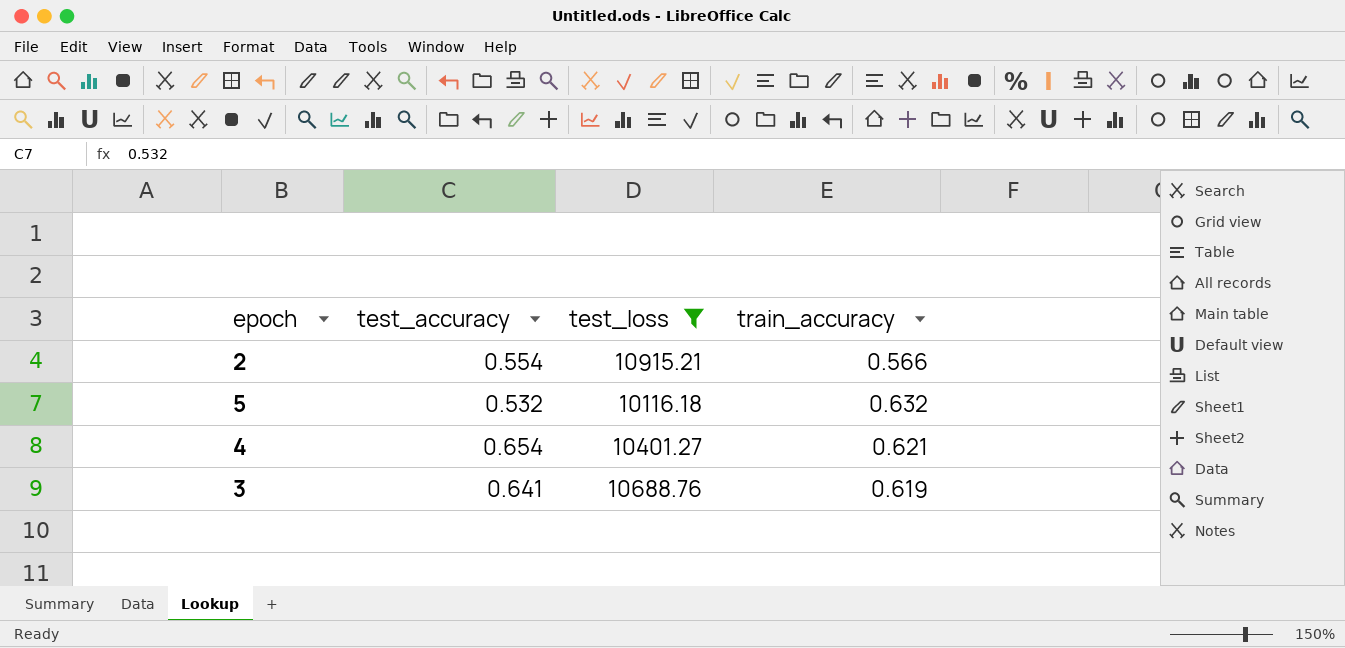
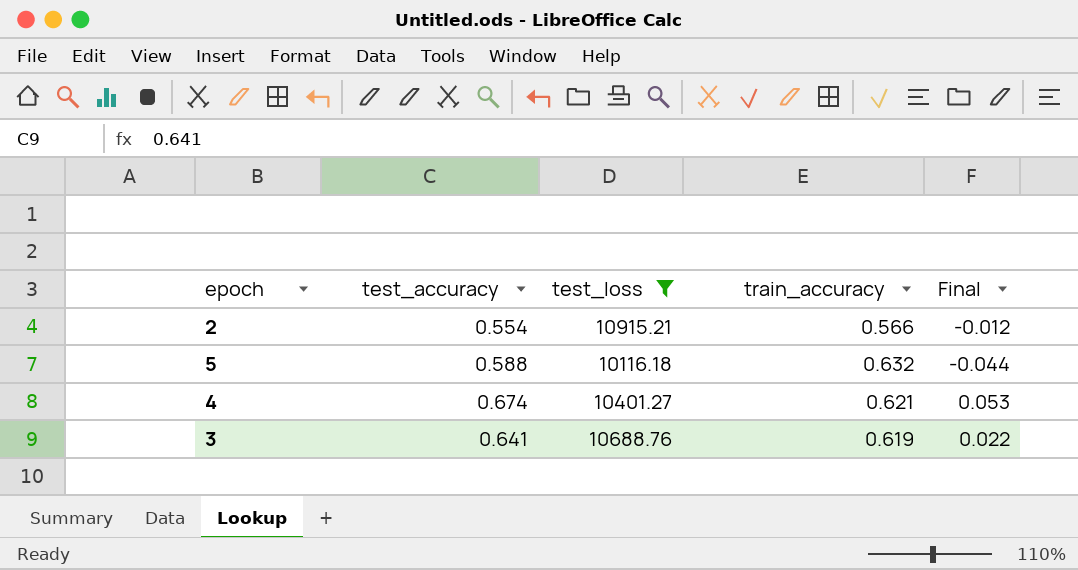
column Final | formula: none -> [test_accuracy] - [train_accuracy]
5 | test_accuracy: 0.532 -> 0.588
4 | test_accuracy: 0.654 -> 0.674

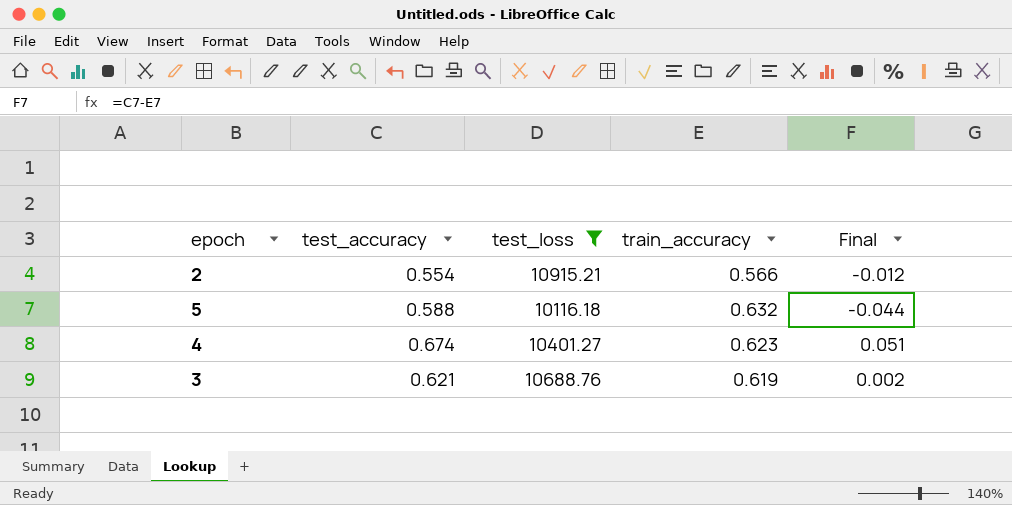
4 | train_accuracy: 0.621 -> 0.623
4 | Final: 0.053 -> 0.051
3 | test_accuracy: 0.641 -> 0.621
3 | Final: 0.022 -> 0.002

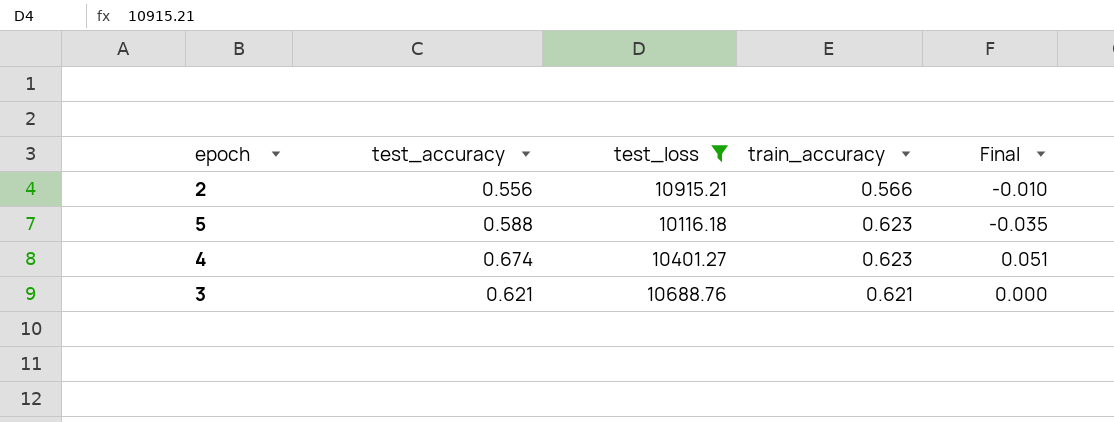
2 | test_accuracy: 0.554 -> 0.556
2 | Final: -0.012 -> -0.010
5 | train_accuracy: 0.632 -> 0.623
5 | Final: -0.044 -> -0.035
3 | train_accuracy: 0.619 -> 0.621
3 | Final: 0.002 -> 0.000

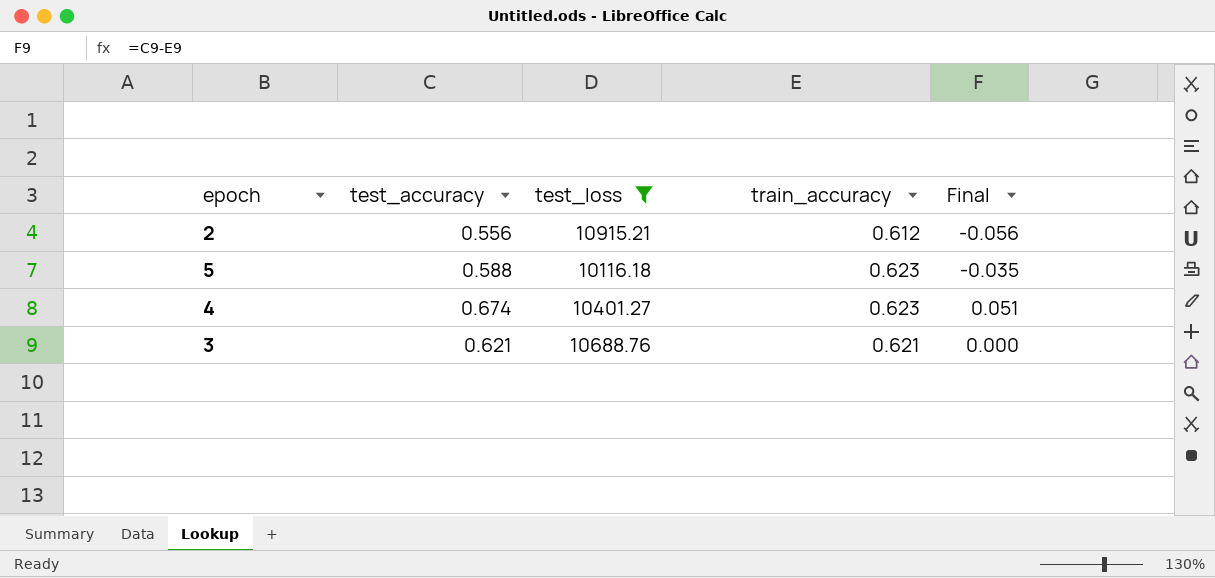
2 | train_accuracy: 0.566 -> 0.612
2 | Final: -0.010 -> -0.056

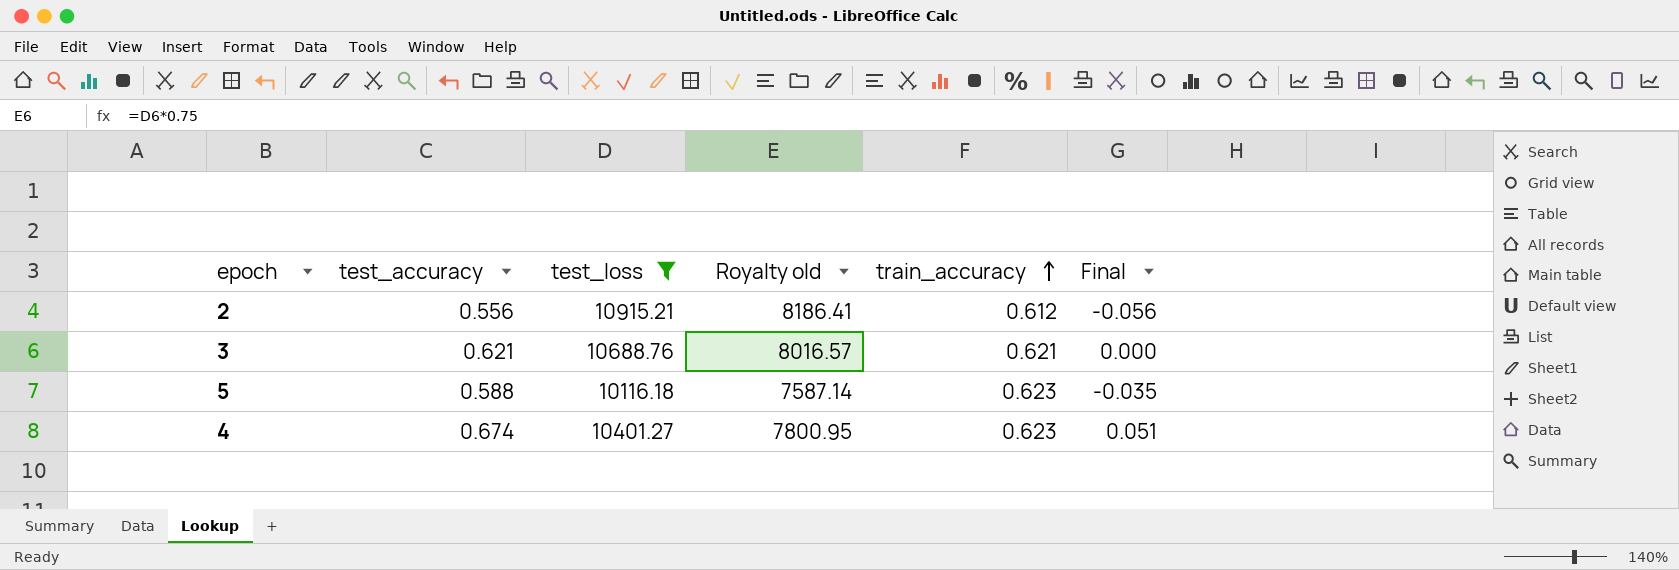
row order: none -> train_accuracy ascending
column Royalty old | formula: none -> [test_loss] * 0.75

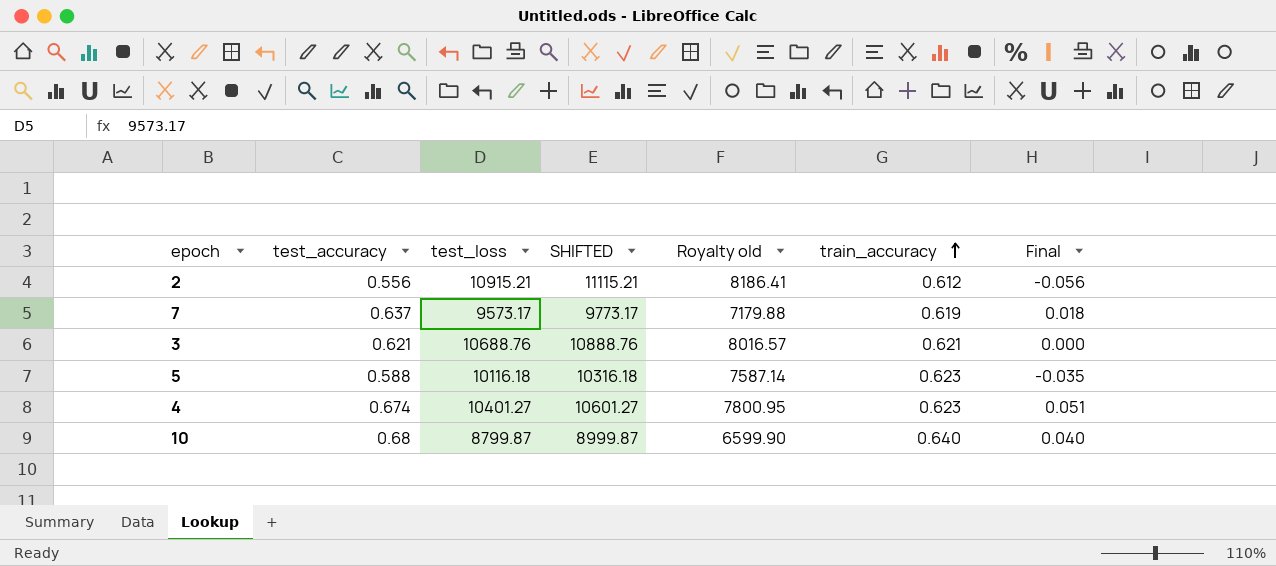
filter: test_loss >= 10116.18 -> none
column SHIFTED | formula: none -> [test_loss] + 200

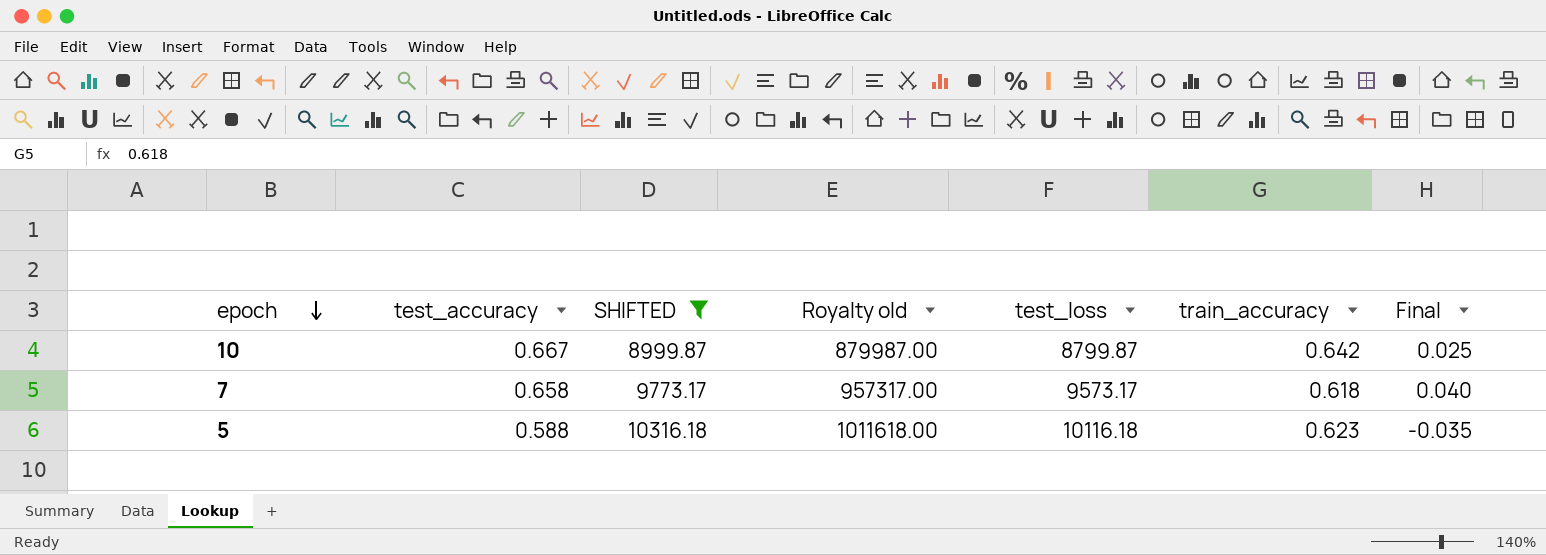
filter: none -> SHIFTED <= 10316.18
row order: train_accuracy ascending -> epoch descending
column Royalty old | formula: [test_loss] * 0.75 -> [test_loss] * 100
column test_loss | position: 3 -> 5
10 | test_accuracy: 0.68 -> 0.667
10 | train_accuracy: 0.640 -> 0.642
10 | Final: 0.040 -> 0.025
7 | test_accuracy: 0.637 -> 0.658
7 | train_accuracy: 0.619 -> 0.618
7 | Final: 0.018 -> 0.040

